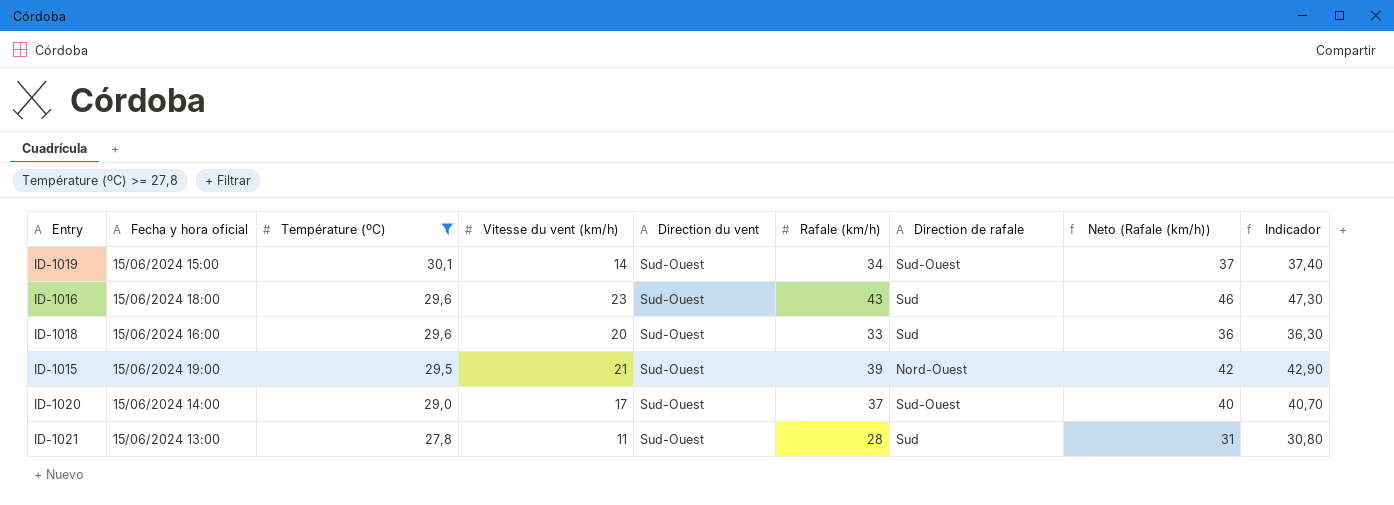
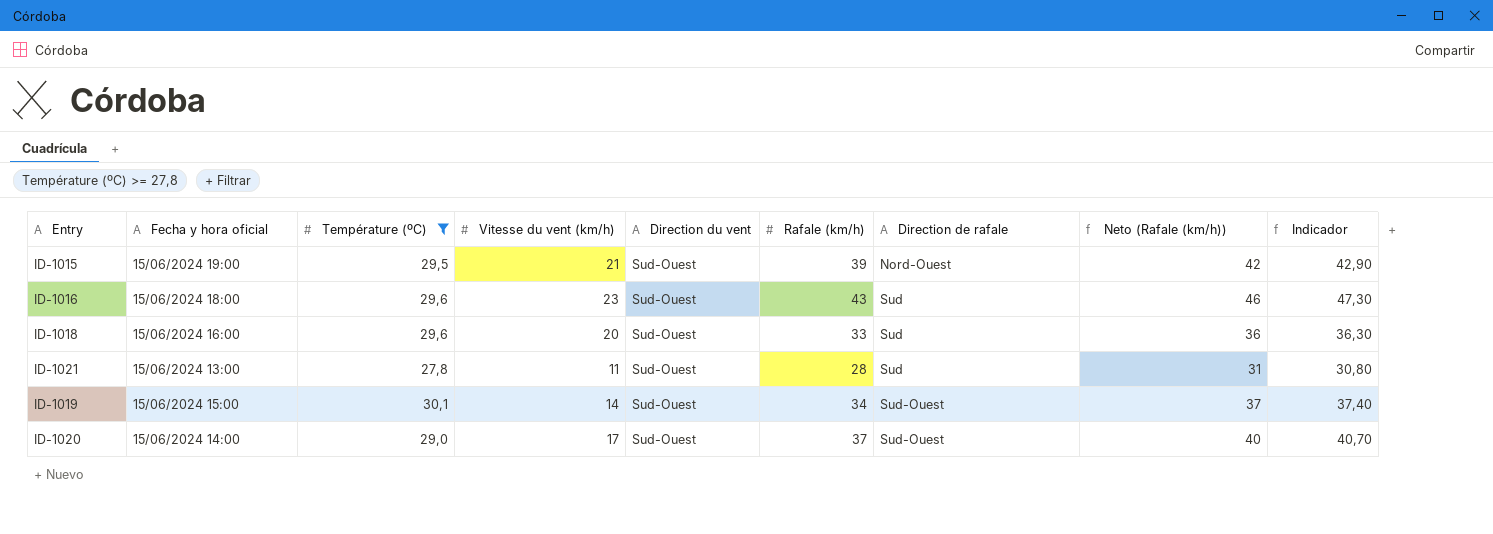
row order: Température (ºC) descending -> Direction de rafale ascending

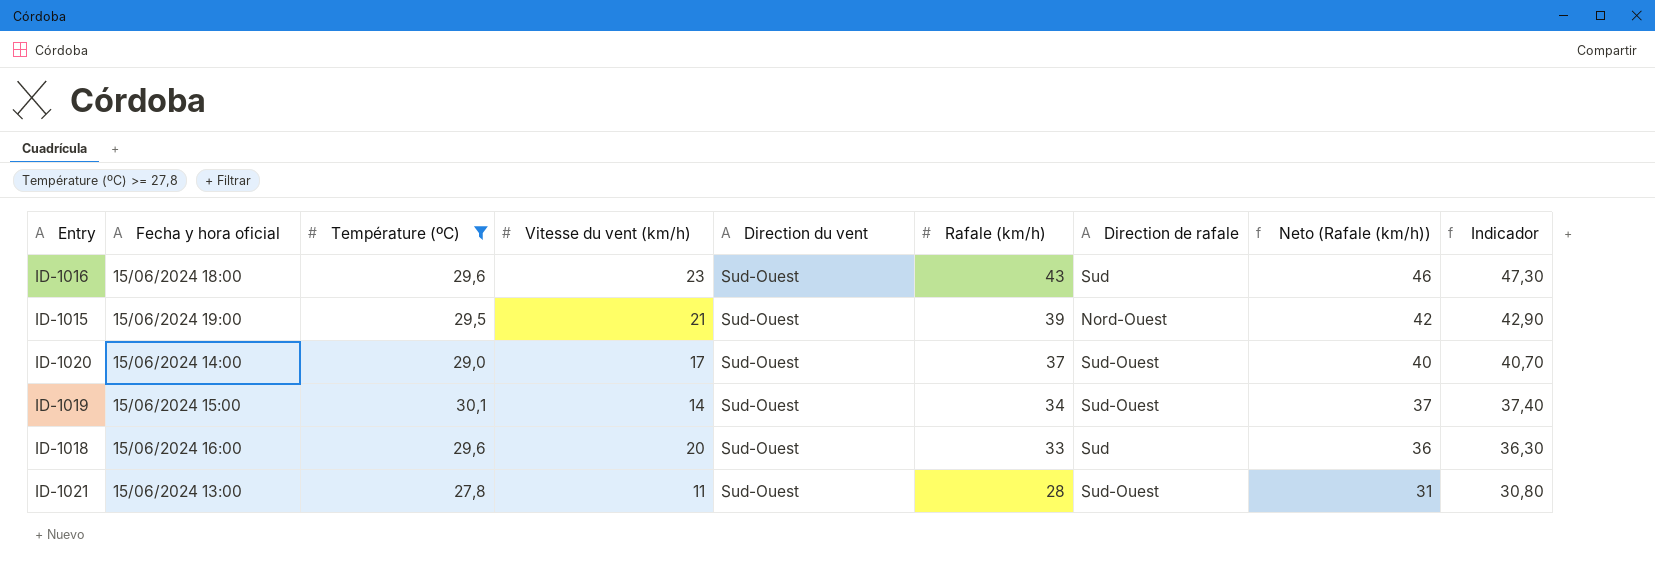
row order: Direction de rafale ascending -> Rafale (km/h) descending
ID-1021 | Direction de rafale: Sud -> Sud-Ouest

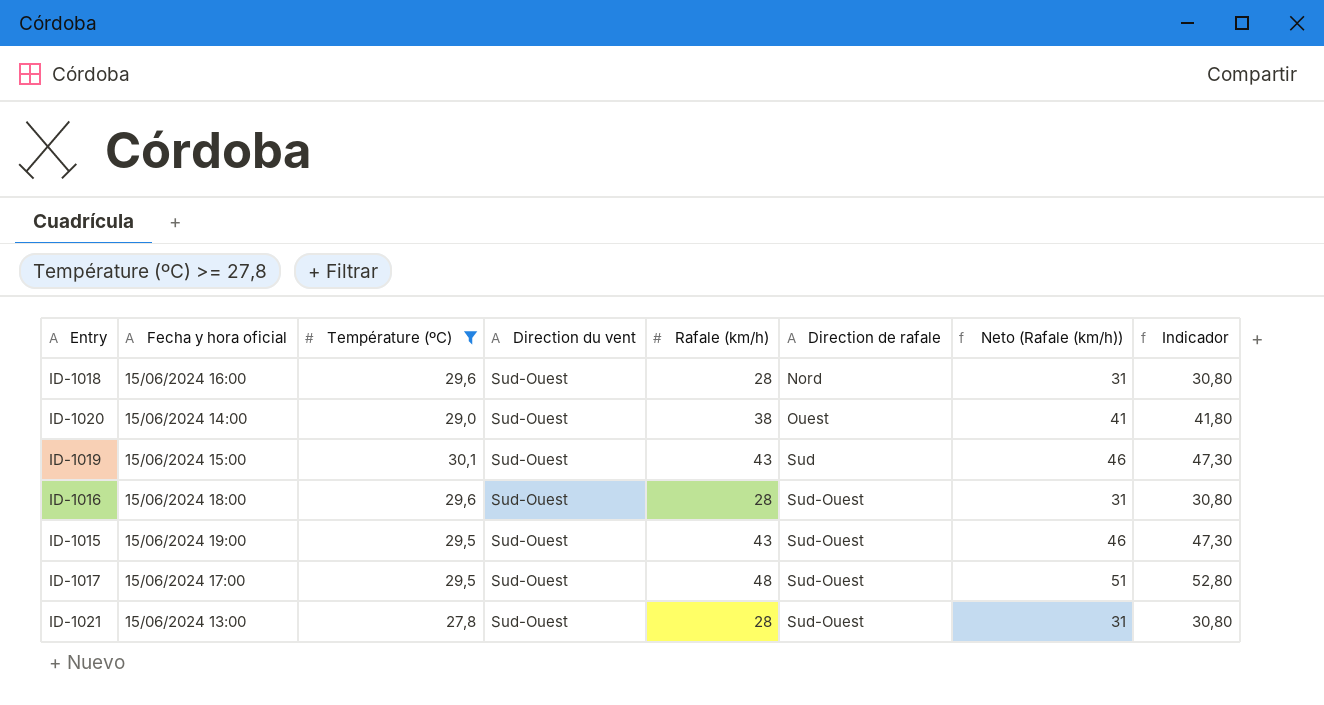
row order: Rafale (km/h) descending -> Direction de rafale ascending
column Vitesse du vent (km/h) | position: 4 -> none
ID-1018 | Rafale (km/h): 33 -> 28
ID-1018 | Direction de rafale: Sud -> Nord
ID-1018 | Neto (Rafale (km/h)): 36 -> 31
ID-1018 | Indicador: 36,30 -> 30,80
ID-1020 | Rafale (km/h): 37 -> 38
ID-1020 | Direction de rafale: Sud-Ouest -> Ouest
ID-1020 | Neto (Rafale (km/h)): 40 -> 41
ID-1020 | Indicador: 40,70 -> 41,80
ID-1019 | Rafale (km/h): 34 -> 43
ID-1019 | Direction de rafale: Sud-Ouest -> Sud
ID-1019 | Neto (Rafale (km/h)): 37 -> 46
ID-1019 | Indicador: 37,40 -> 47,30
ID-1016 | Rafale (km/h): 43 -> 28
ID-1016 | Direction de rafale: Sud -> Sud-Ouest
ID-1016 | Neto (Rafale (km/h)): 46 -> 31
ID-1016 | Indicador: 47,30 -> 30,80
ID-1015 | Rafale (km/h): 39 -> 43
ID-1015 | Direction de rafale: Nord-Ouest -> Sud-Ouest
ID-1015 | Neto (Rafale (km/h)): 42 -> 46
ID-1015 | Indicador: 42,90 -> 47,30
row ID-1017: none -> 15/06/2024 17:00 | 29,5 | Sud-Ouest | 48 | Sud-Ouest | 51 | 52,80

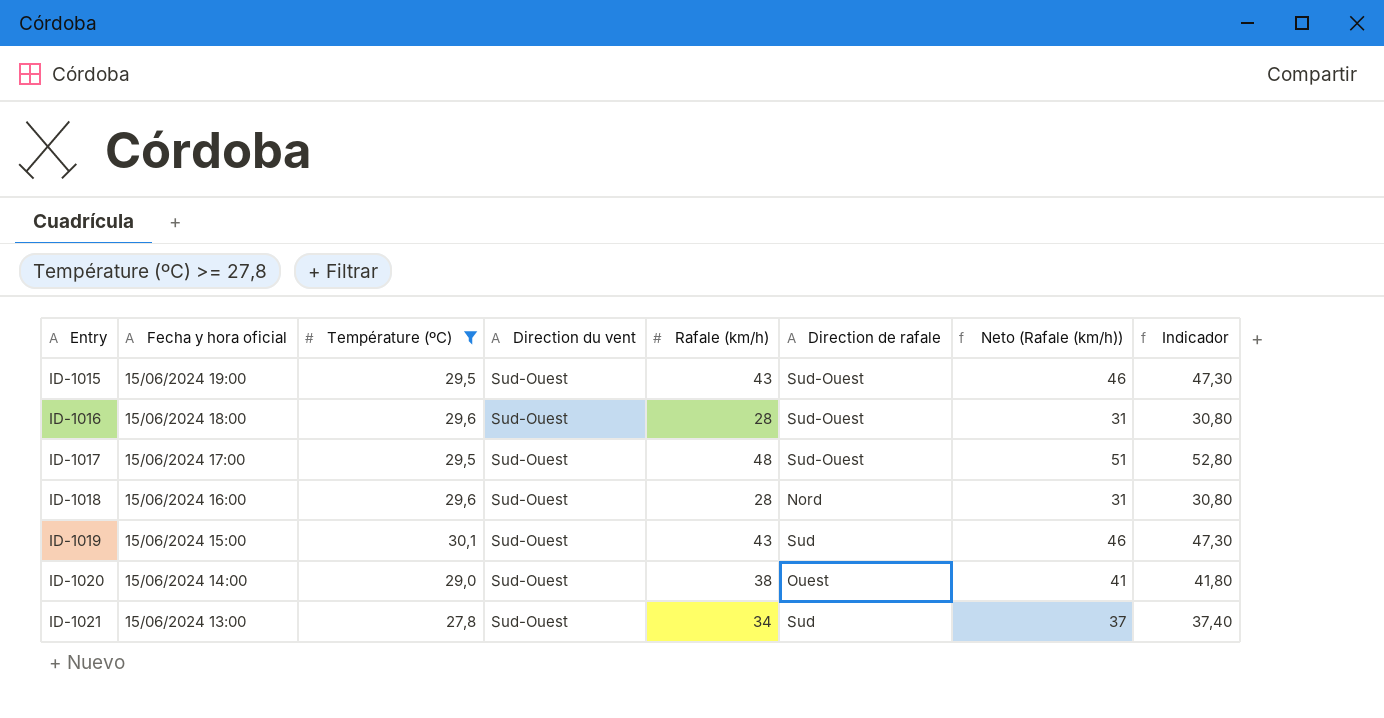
row order: Direction de rafale ascending -> Entry ascending
ID-1021 | Rafale (km/h): 28 -> 34
ID-1021 | Direction de rafale: Sud-Ouest -> Sud
ID-1021 | Neto (Rafale (km/h)): 31 -> 37
ID-1021 | Indicador: 30,80 -> 37,40

